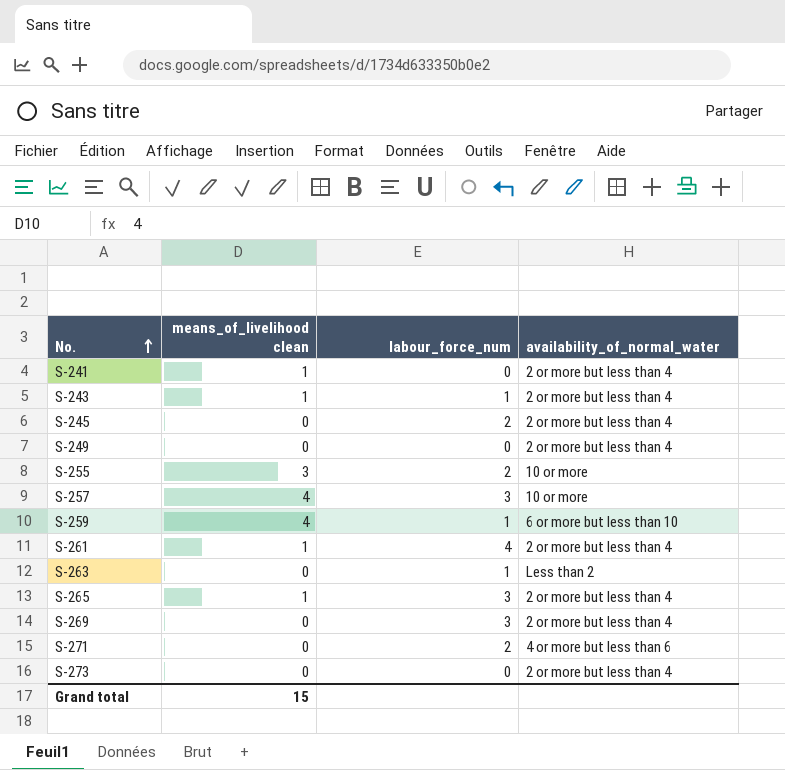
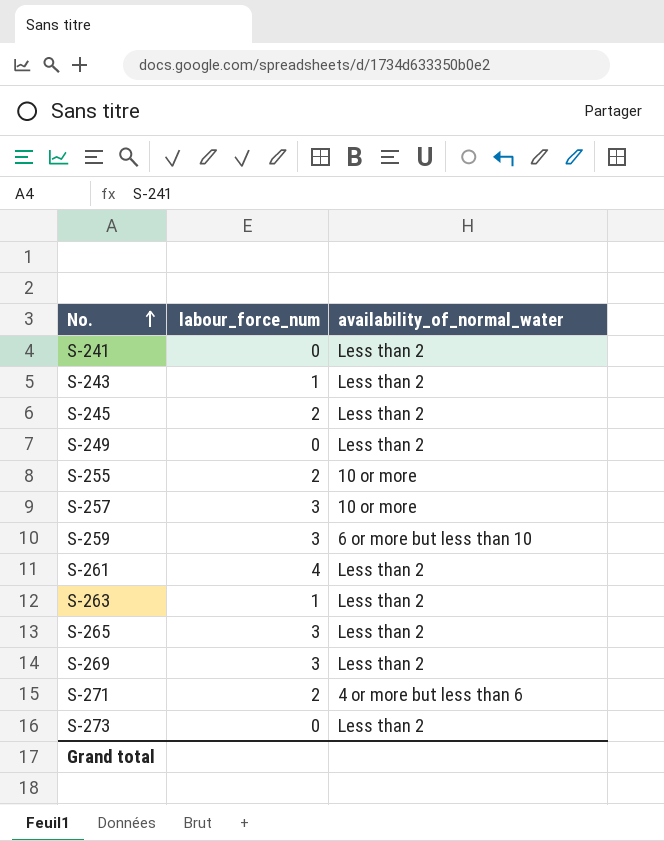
column means_of_livelihood clean | position: 2 -> none
S-241 | availability_of_normal_water: 2 or more but less than 4 -> Less than 2
S-243 | availability_of_normal_water: 2 or more but less than 4 -> Less than 2
S-245 | availability_of_normal_water: 2 or more but less than 4 -> Less than 2
S-249 | availability_of_normal_water: 2 or more but less than 4 -> Less than 2
S-259 | labour_force_num: 1 -> 3
S-261 | availability_of_normal_water: 2 or more but less than 4 -> Less than 2
S-265 | availability_of_normal_water: 2 or more but less than 4 -> Less than 2
S-269 | availability_of_normal_water: 2 or more but less than 4 -> Less than 2
S-273 | availability_of_normal_water: 2 or more but less than 4 -> Less than 2

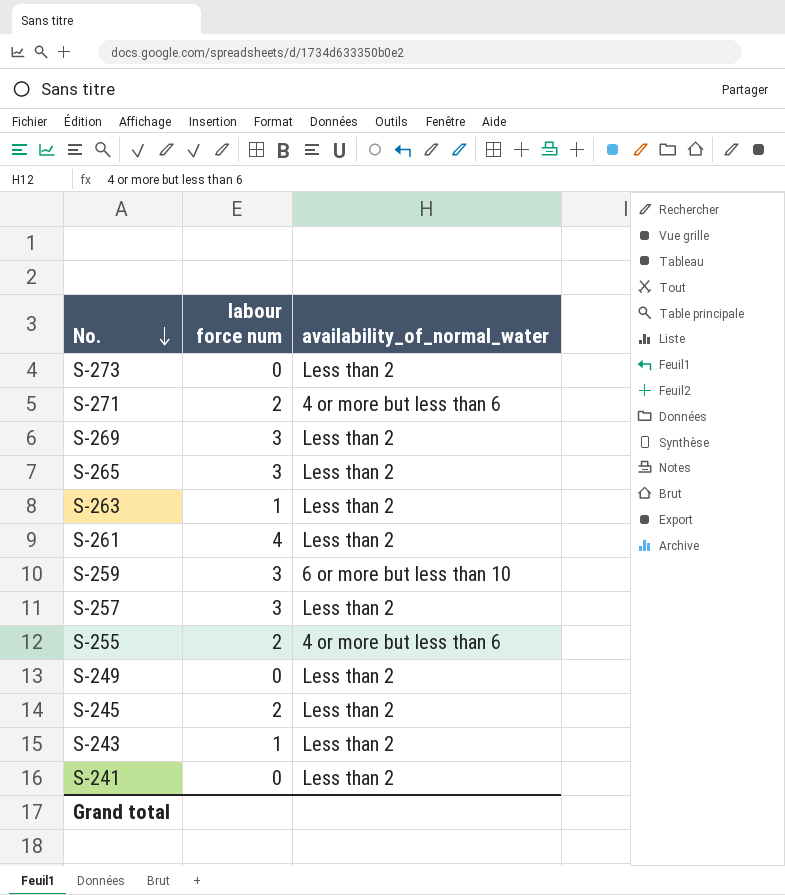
row order: No. ascending -> No. descending
column name: labour_force_num -> labour force num
S-257 | availability_of_normal_water: 10 or more -> Less than 2
S-255 | availability_of_normal_water: 10 or more -> 4 or more but less than 6

